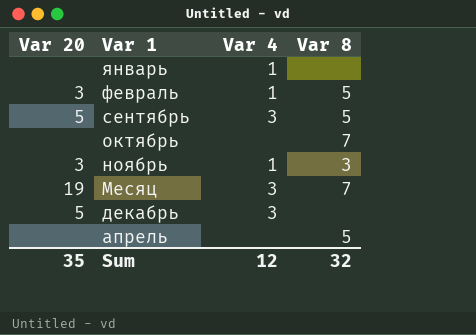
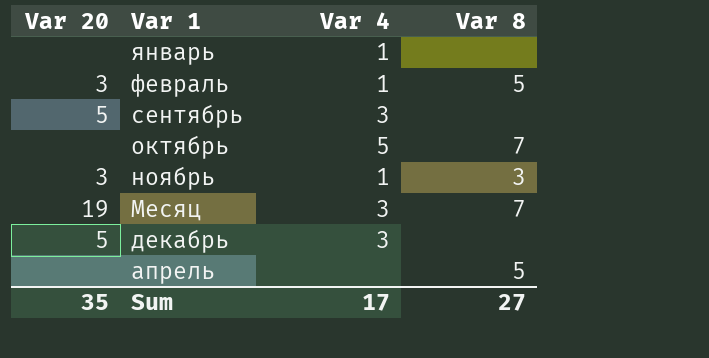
сентябрь | Var 8: 5 -> none
октябрь | Var 4: none -> 5
Sum | Var 4: 12 -> 17
Sum | Var 8: 32 -> 27

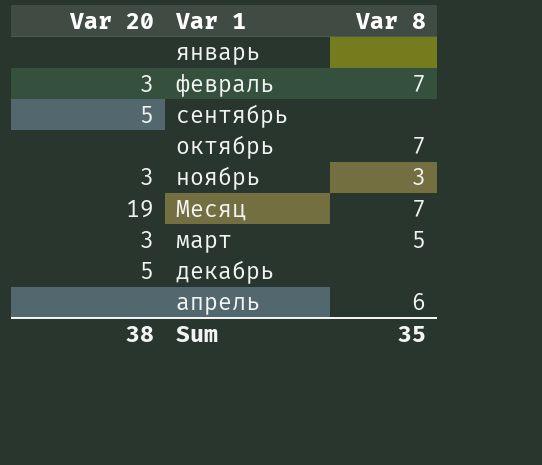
column Var 4 | position: 3 -> none
февраль | Var 8: 5 -> 7
row март: none -> 3 | 5
апрель | Var 8: 5 -> 6
Sum | Var 20: 35 -> 38
Sum | Var 8: 27 -> 35

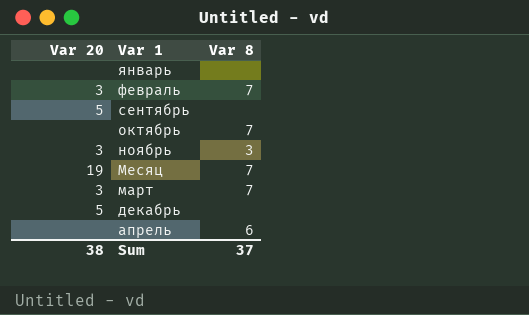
март | Var 8: 5 -> 7
Sum | Var 8: 35 -> 37

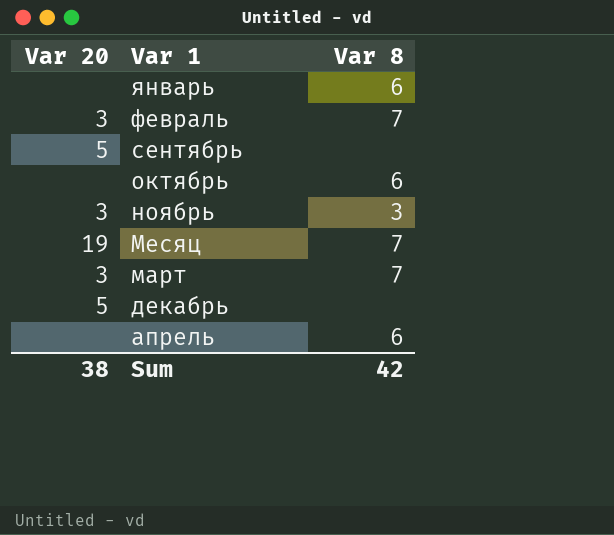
январь | Var 8: none -> 6
октябрь | Var 8: 7 -> 6
Sum | Var 8: 37 -> 42

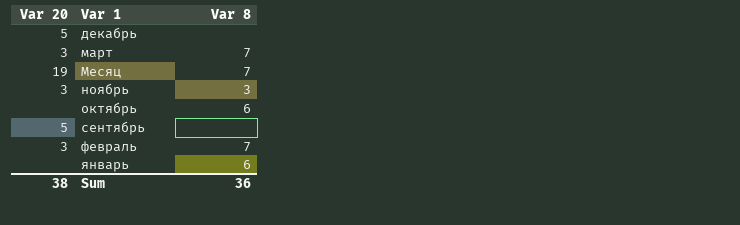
row order: Var 1 descending -> Var 1 ascending
row апрель: none | 6 -> none
Sum | Var 8: 42 -> 36

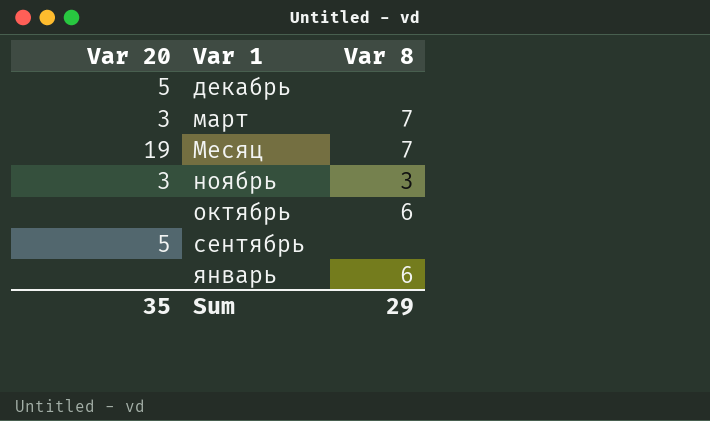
row февраль: 3 | 7 -> none
Sum | Var 20: 38 -> 35
Sum | Var 8: 36 -> 29

